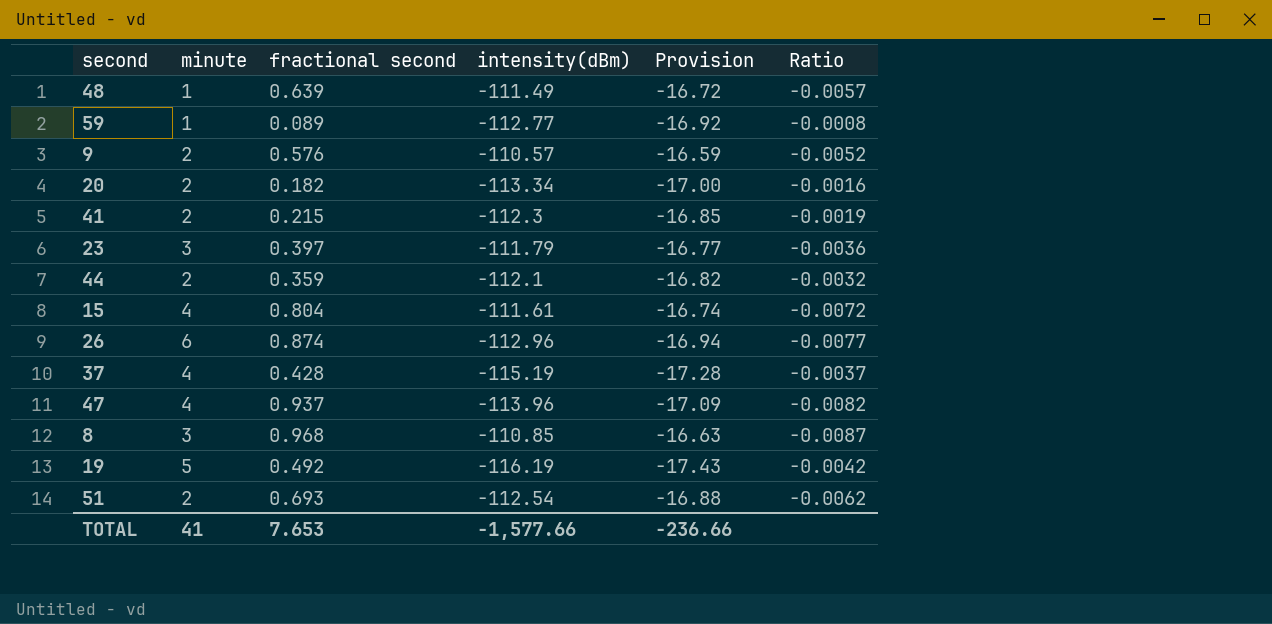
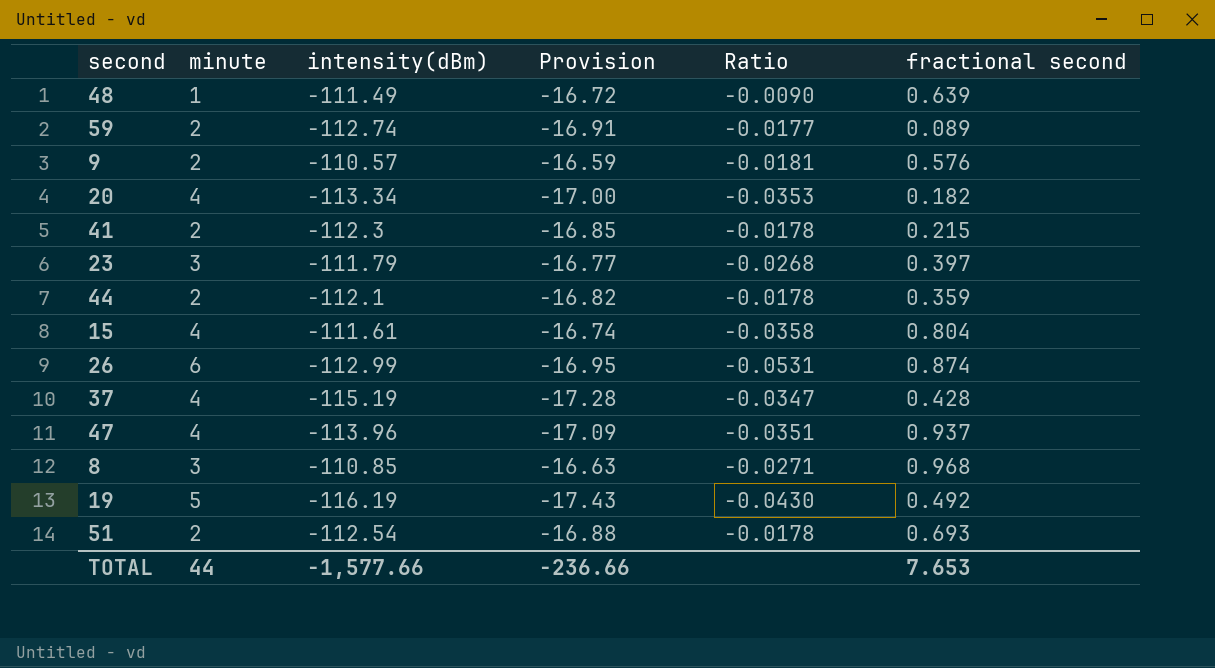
column Ratio | formula: [fractional second] / [intensity(dBm)] -> [minute] / [intensity(dBm)]
column fractional second | position: 3 -> 6
59 | minute: 1 -> 2
59 | intensity(dBm): -112.77 -> -112.74
59 | Provision: -16.92 -> -16.91
20 | minute: 2 -> 4
26 | intensity(dBm): -112.96 -> -112.99
26 | Provision: -16.94 -> -16.95
TOTAL | minute: 41 -> 44

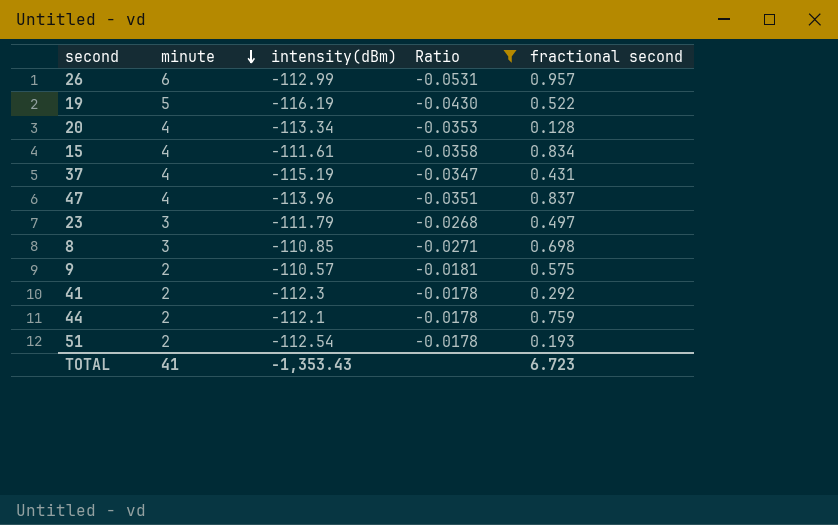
filter: none -> Ratio <= -0.0178
row order: none -> minute descending
column Provision | formula: [intensity(dBm)] * 0.15 -> none
26 | fractional second: 0.874 -> 0.957
19 | fractional second: 0.492 -> 0.522
20 | fractional second: 0.182 -> 0.128
15 | fractional second: 0.804 -> 0.834
37 | fractional second: 0.428 -> 0.431
47 | fractional second: 0.937 -> 0.837
23 | fractional second: 0.397 -> 0.497
8 | fractional second: 0.968 -> 0.698
9 | fractional second: 0.576 -> 0.575
41 | fractional second: 0.215 -> 0.292
44 | fractional second: 0.359 -> 0.759
51 | fractional second: 0.693 -> 0.193
TOTAL | minute: 44 -> 41
TOTAL | intensity(dBm): -1,577.66 -> -1,353.43
TOTAL | fractional second: 7.653 -> 6.723

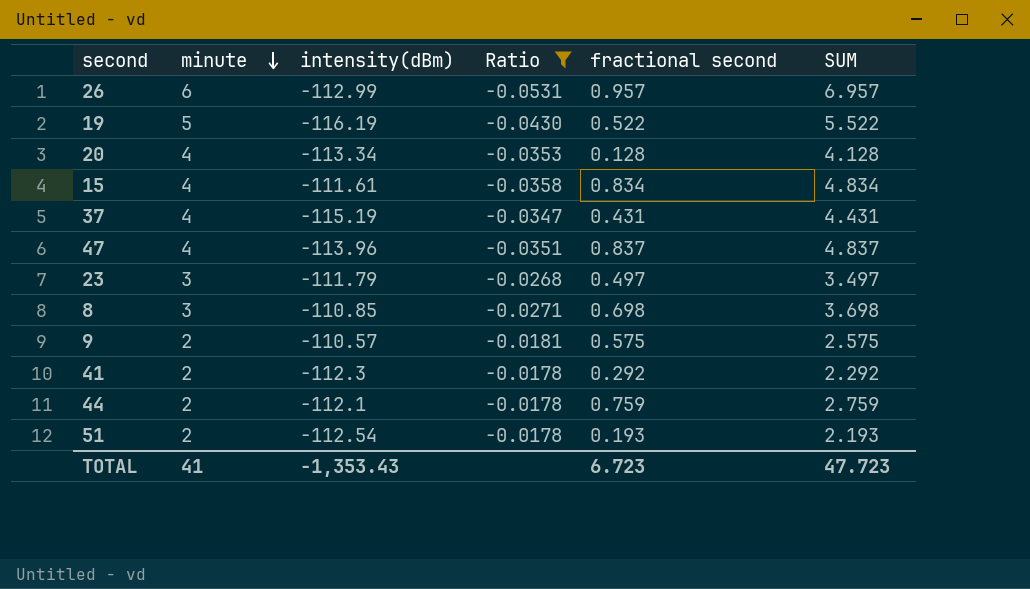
column SUM | formula: none -> [minute] + [fractional second]

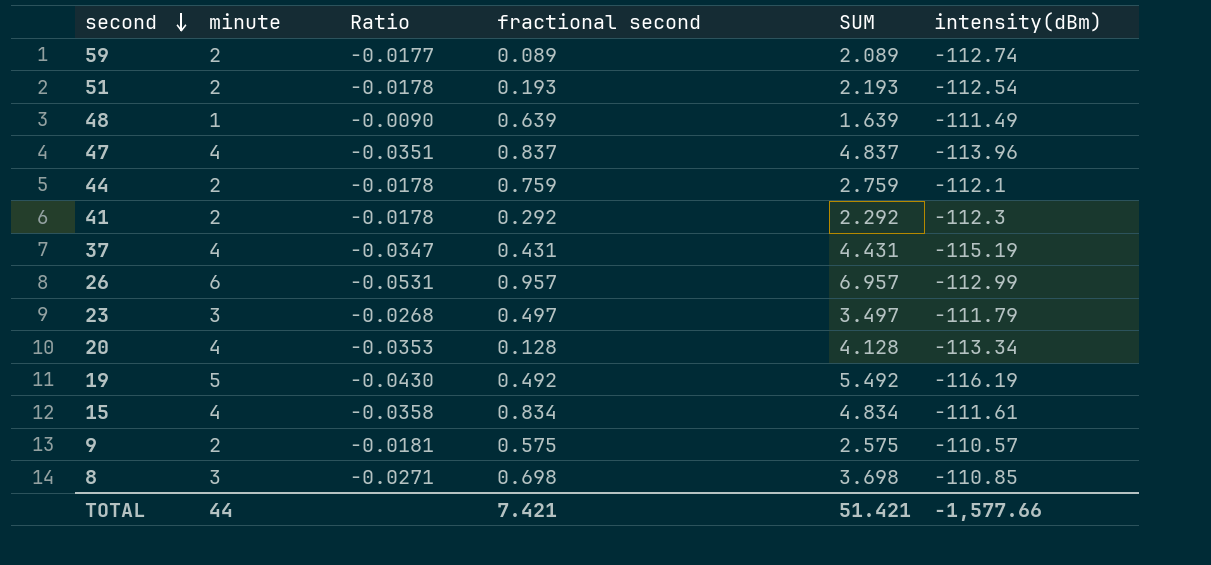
filter: Ratio <= -0.0178 -> none
row order: minute descending -> second descending
column intensity(dBm) | position: 3 -> 6
19 | fractional second: 0.522 -> 0.492
19 | SUM: 5.522 -> 5.492
TOTAL | minute: 41 -> 44
TOTAL | fractional second: 6.723 -> 7.421
TOTAL | SUM: 47.723 -> 51.421
TOTAL | intensity(dBm): -1,353.43 -> -1,577.66

